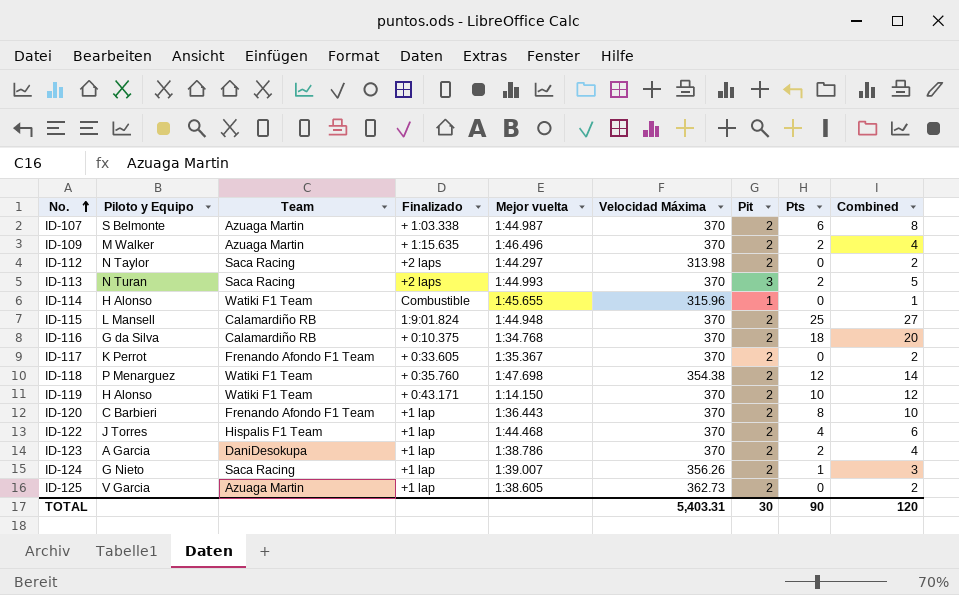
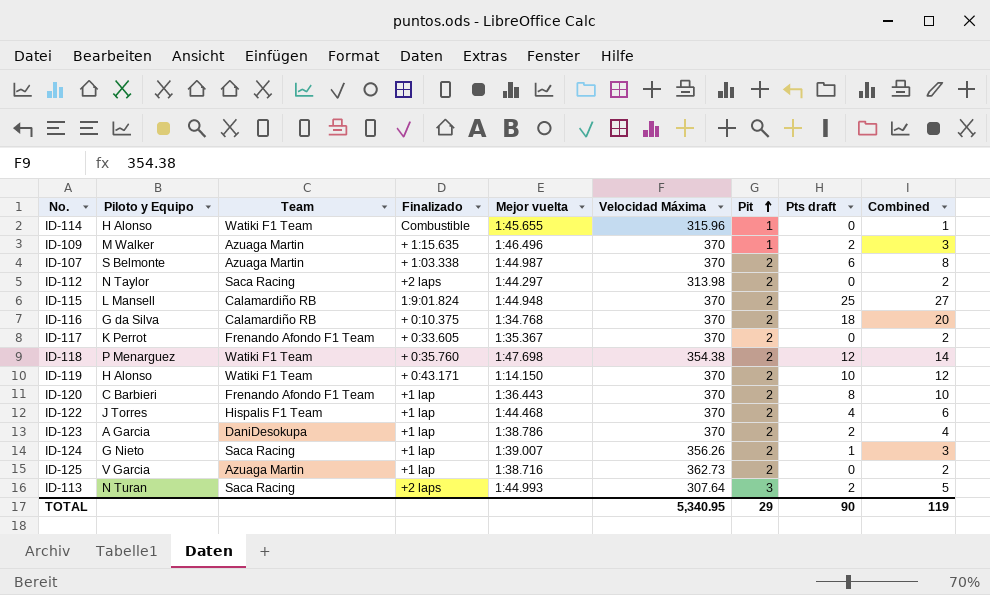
row order: No. ascending -> Pit ascending
column name: Pts -> Pts draft
ID-109 | Pit: 2 -> 1
ID-109 | Combined: 4 -> 3
ID-125 | Mejor vuelta: 1:38.605 -> 1:38.716
ID-113 | Velocidad Máxima: 370 -> 307.64
TOTAL | Velocidad Máxima: 5,403.31 -> 5,340.95
TOTAL | Pit: 30 -> 29
TOTAL | Combined: 120 -> 119

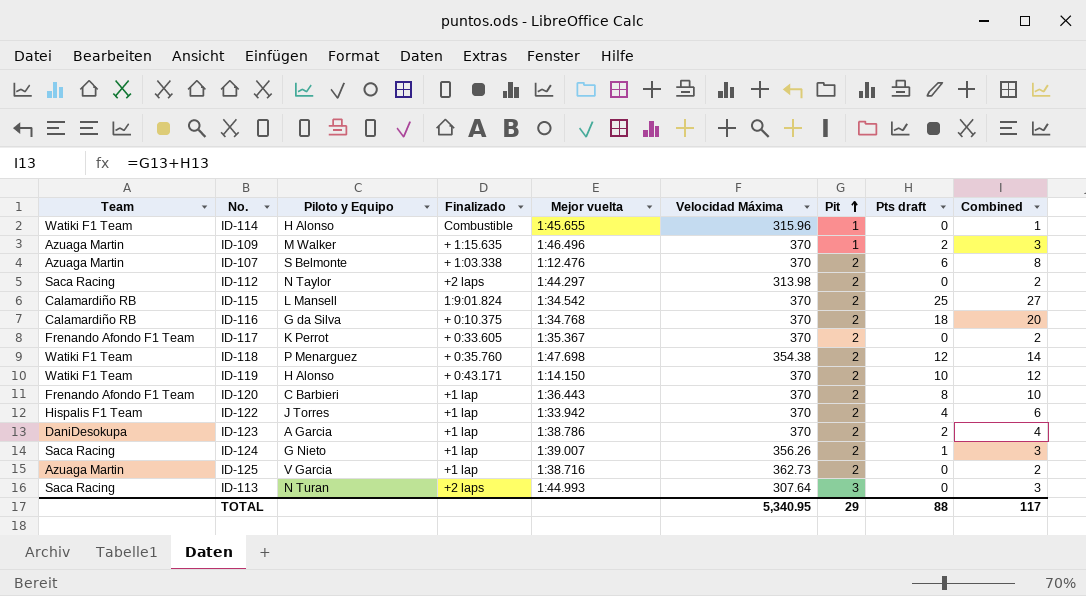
column Team | position: 3 -> 1
ID-107 | Mejor vuelta: 1:44.987 -> 1:12.476
ID-115 | Mejor vuelta: 1:44.948 -> 1:34.542
ID-122 | Mejor vuelta: 1:44.468 -> 1:33.942
ID-113 | Pts draft: 2 -> 0
ID-113 | Combined: 5 -> 3
TOTAL | Pts draft: 90 -> 88
TOTAL | Combined: 119 -> 117

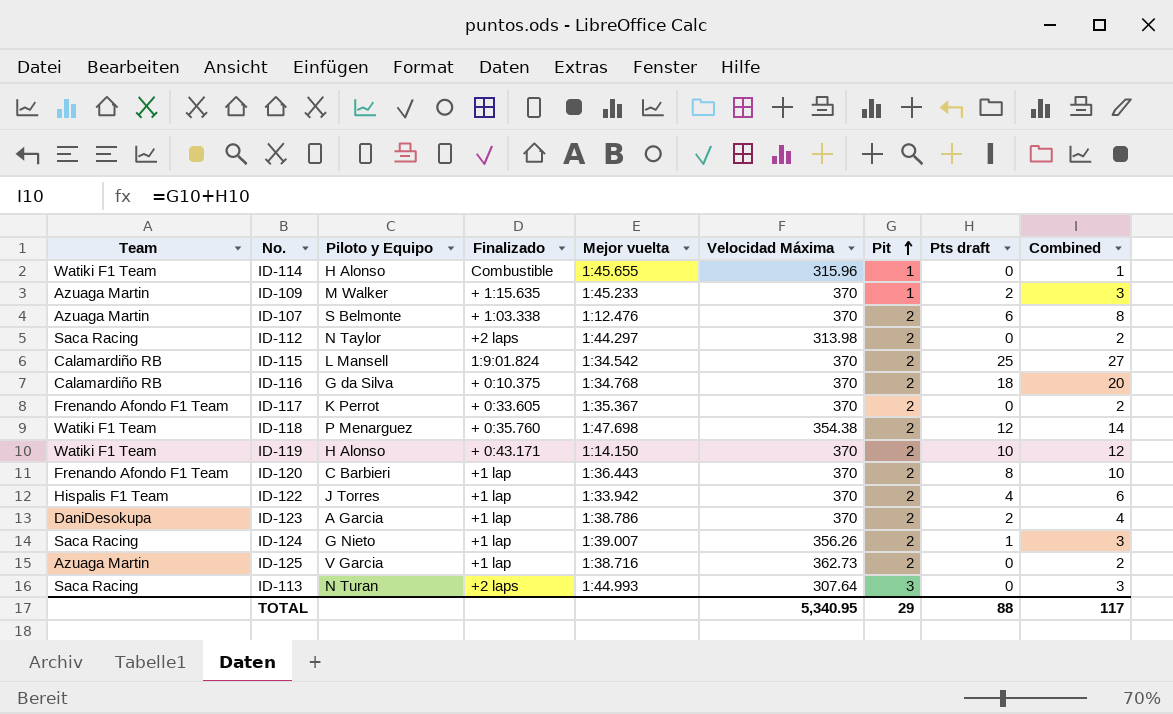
ID-109 | Mejor vuelta: 1:46.496 -> 1:45.233

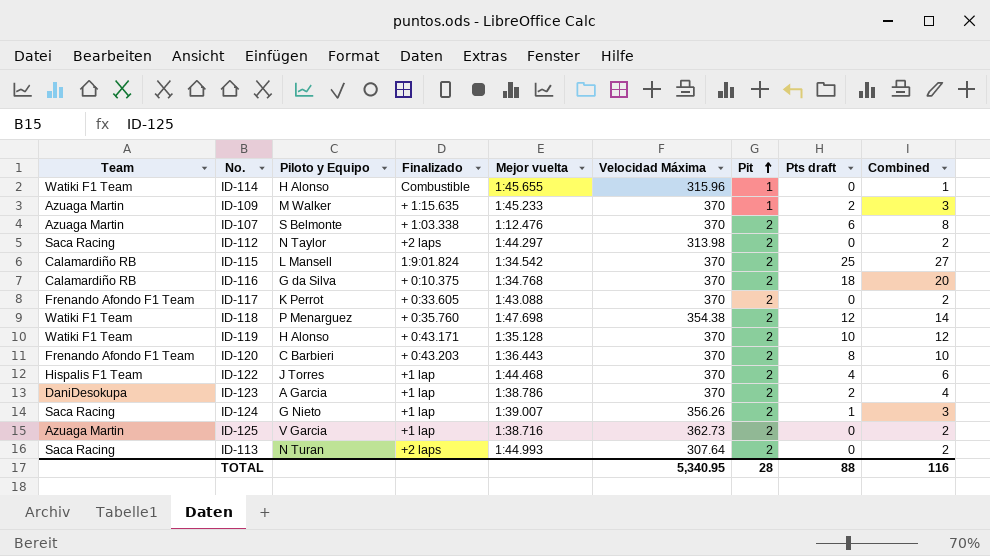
ID-117 | Mejor vuelta: 1:35.367 -> 1:43.088
ID-119 | Mejor vuelta: 1:14.150 -> 1:35.128
ID-120 | Finalizado: +1 lap -> + 0:43.203
ID-122 | Mejor vuelta: 1:33.942 -> 1:44.468
ID-113 | Pit: 3 -> 2
ID-113 | Combined: 3 -> 2
TOTAL | Pit: 29 -> 28
TOTAL | Combined: 117 -> 116

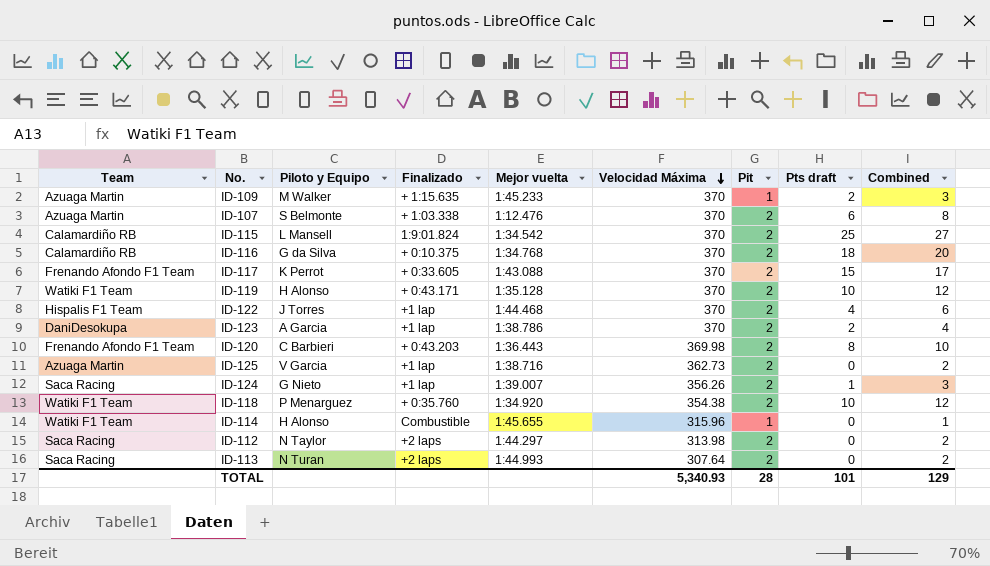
row order: Pit ascending -> Velocidad Máxima descending
ID-117 | Pts draft: 0 -> 15
ID-117 | Combined: 2 -> 17
ID-120 | Velocidad Máxima: 370 -> 369.98
ID-118 | Mejor vuelta: 1:47.698 -> 1:34.920
ID-118 | Pts draft: 12 -> 10
ID-118 | Combined: 14 -> 12
TOTAL | Velocidad Máxima: 5,340.95 -> 5,340.93
TOTAL | Pts draft: 88 -> 101
TOTAL | Combined: 116 -> 129

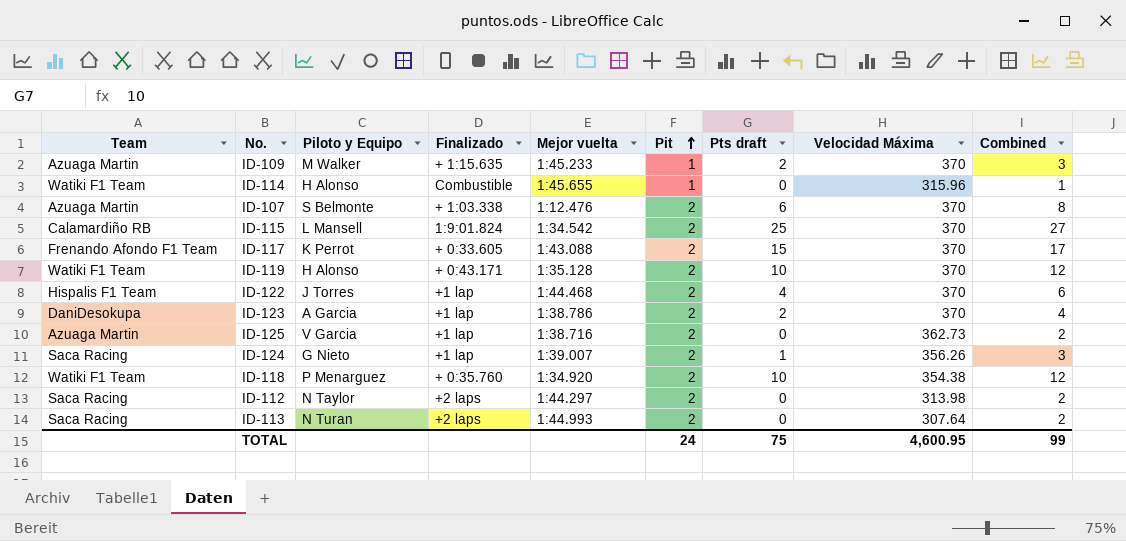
row order: Velocidad Máxima descending -> Pit ascending
column Velocidad Máxima | position: 6 -> 8
row ID-116: Calamardiño RB | G da Silva | + 0:10.375 | 1:34.768 | 370 | 2 | 18 | 20 -> none
row ID-120: Frenando Afondo F1 Team | C Barbieri | + 0:43.203 | 1:36.443 | 369.98 | 2 | 8 | 10 -> none
TOTAL | Pit: 28 -> 24
TOTAL | Pts draft: 101 -> 75
TOTAL | Velocidad Máxima: 5,340.93 -> 4,600.95
TOTAL | Combined: 129 -> 99

